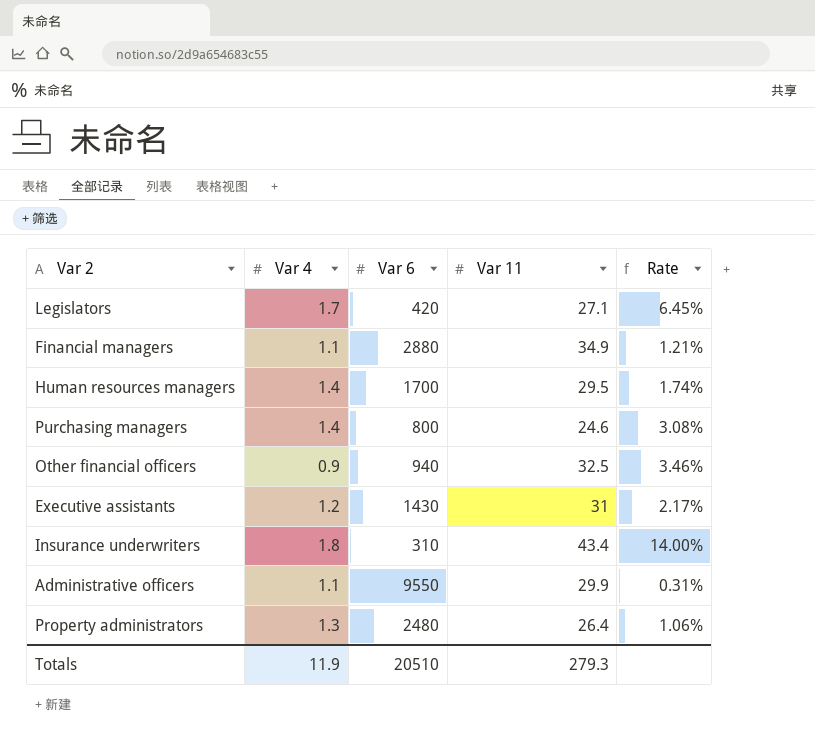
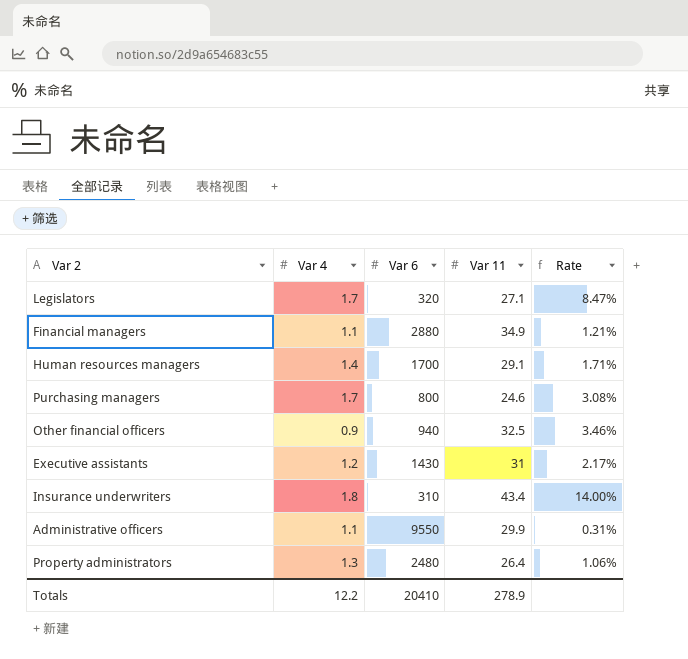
Legislators | Var 6: 420 -> 320
Legislators | Rate: 6.45% -> 8.47%
Human resources managers | Var 11: 29.5 -> 29.1
Human resources managers | Rate: 1.74% -> 1.71%
Purchasing managers | Var 4: 1.4 -> 1.7
Totals | Var 4: 11.9 -> 12.2
Totals | Var 6: 20510 -> 20410
Totals | Var 11: 279.3 -> 278.9

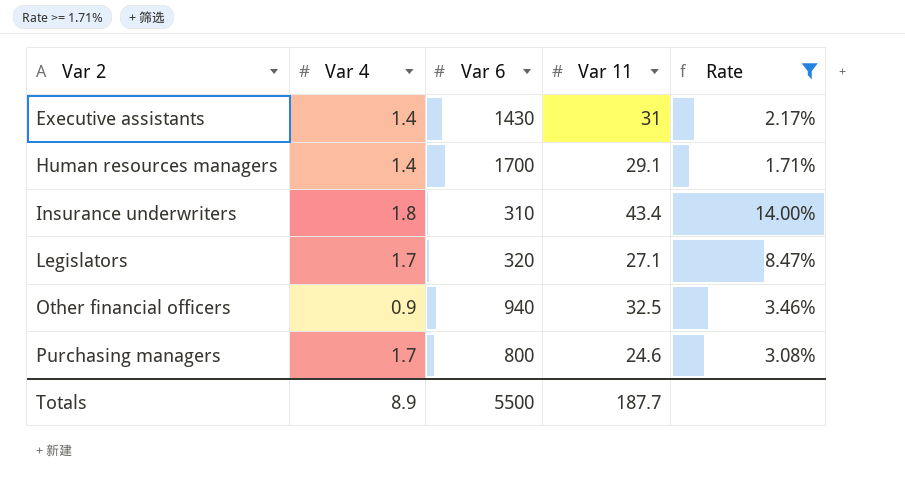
filter: none -> Rate >= 1.71%
row order: none -> Var 2 ascending
Executive assistants | Var 4: 1.2 -> 1.4
Totals | Var 4: 12.2 -> 8.9
Totals | Var 6: 20410 -> 5500
Totals | Var 11: 278.9 -> 187.7

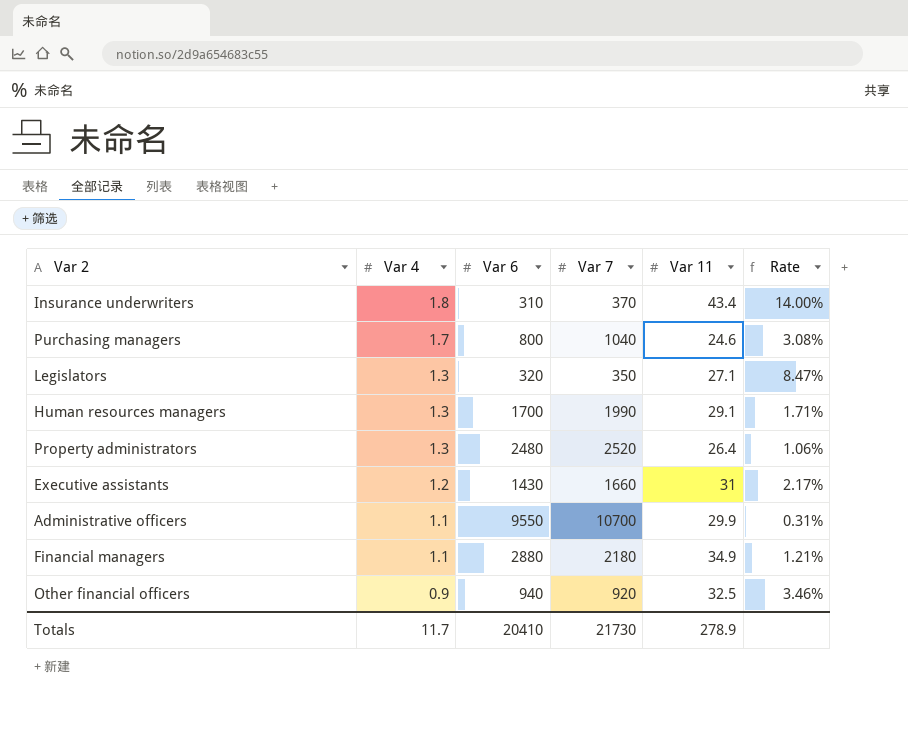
filter: Rate >= 1.71% -> none
row order: Var 2 ascending -> Var 4 descending
column Var 7 | position: none -> 4
Legislators | Var 4: 1.7 -> 1.3
Human resources managers | Var 4: 1.4 -> 1.3
Executive assistants | Var 4: 1.4 -> 1.2
Totals | Var 4: 8.9 -> 11.7
Totals | Var 6: 5500 -> 20410
Totals | Var 11: 187.7 -> 278.9

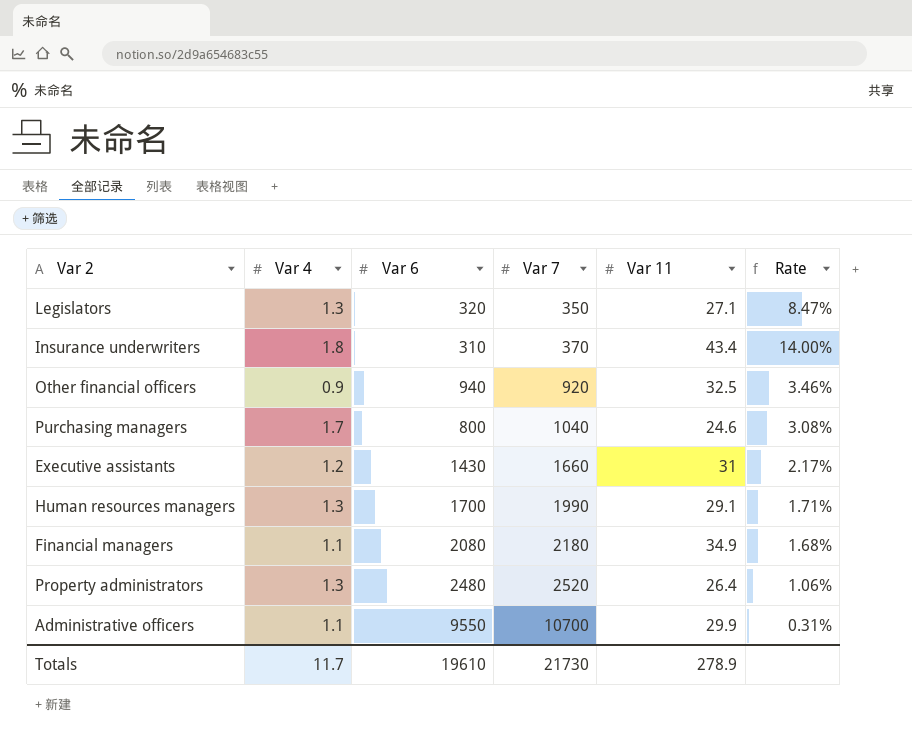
row order: Var 4 descending -> Var 7 ascending
Financial managers | Var 6: 2880 -> 2080
Financial managers | Rate: 1.21% -> 1.68%
Totals | Var 6: 20410 -> 19610

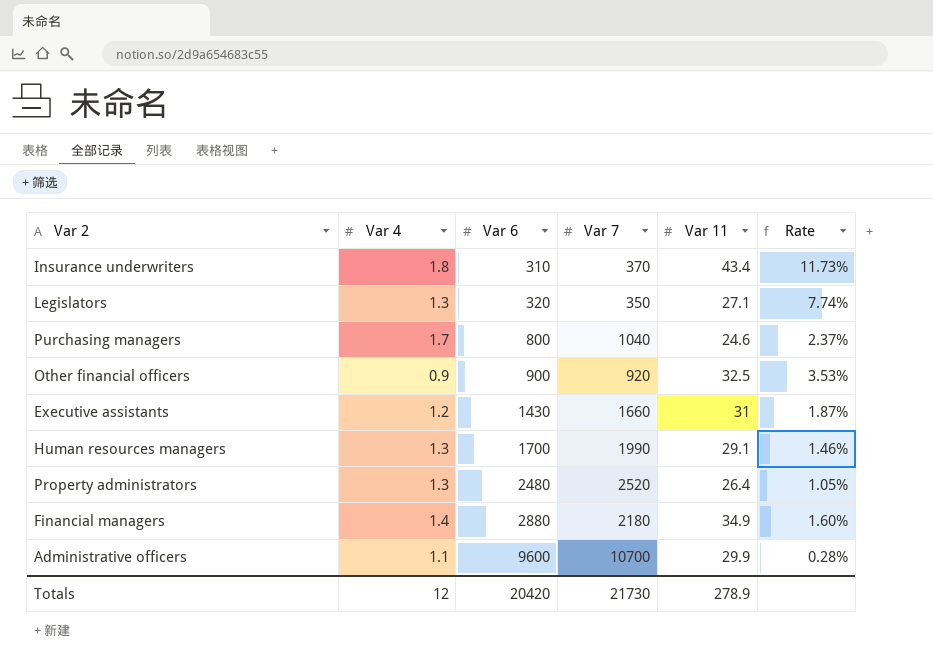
row order: Var 7 ascending -> Var 6 ascending
column Rate | formula: [Var 11] / [Var 6] -> [Var 11] / [Var 7]
Other financial officers | Var 6: 940 -> 900
Financial managers | Var 4: 1.1 -> 1.4
Financial managers | Var 6: 2080 -> 2880
Administrative officers | Var 6: 9550 -> 9600
Totals | Var 4: 11.7 -> 12
Totals | Var 6: 19610 -> 20420

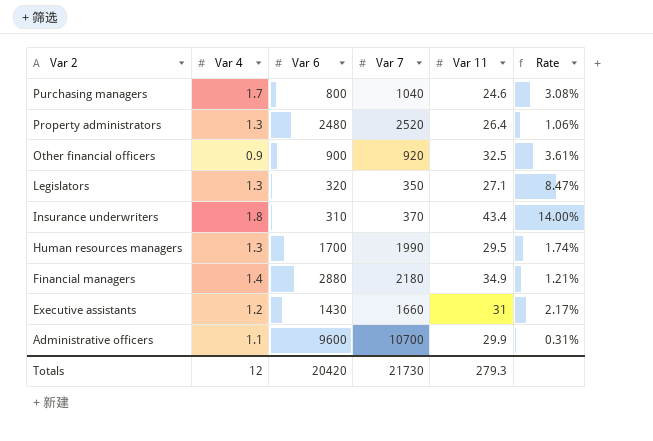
row order: Var 6 ascending -> Var 2 descending
column Rate | formula: [Var 11] / [Var 7] -> [Var 11] / [Var 6]
Human resources managers | Var 11: 29.1 -> 29.5
Totals | Var 11: 278.9 -> 279.3

